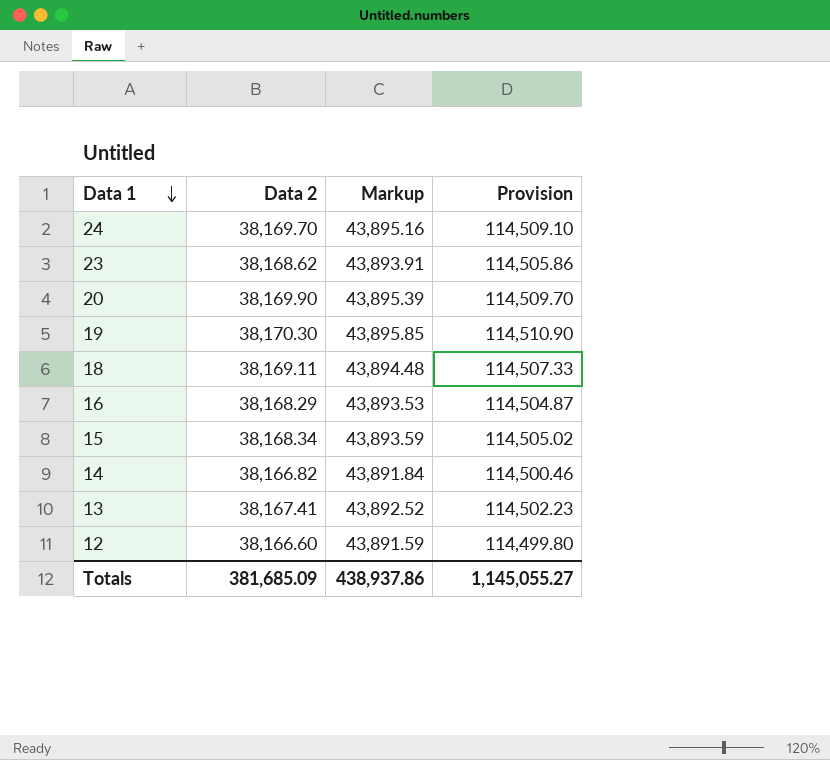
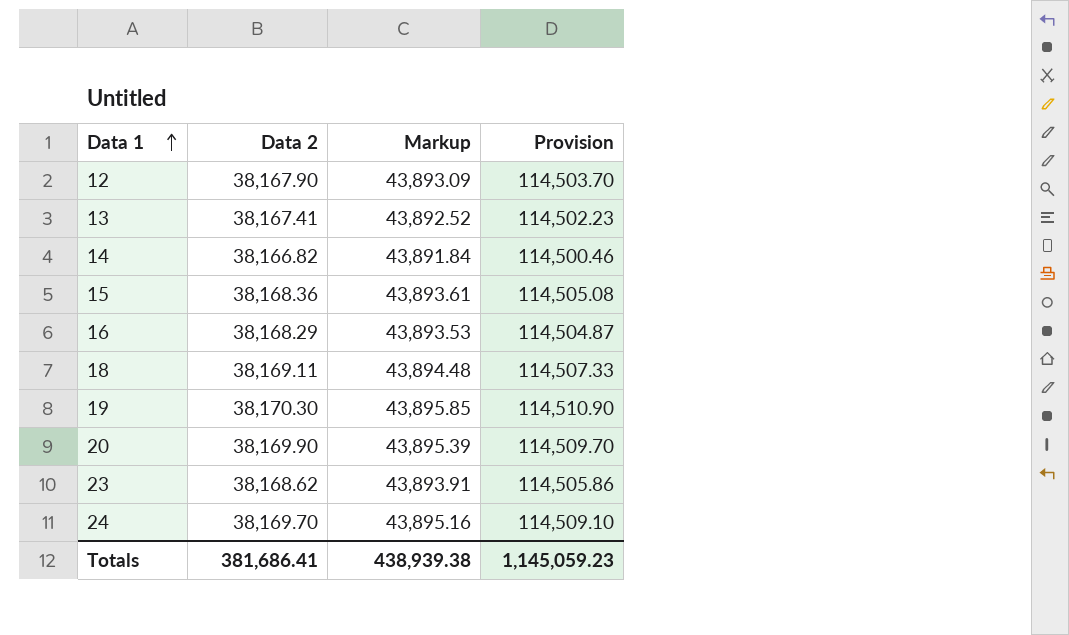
row order: Data 1 descending -> Data 1 ascending
12 | Data 2: 38,166.60 -> 38,167.90
12 | Markup: 43,891.59 -> 43,893.09
12 | Provision: 114,499.80 -> 114,503.70
15 | Data 2: 38,168.34 -> 38,168.36
15 | Markup: 43,893.59 -> 43,893.61
15 | Provision: 114,505.02 -> 114,505.08
Totals | Data 2: 381,685.09 -> 381,686.41
Totals | Markup: 438,937.86 -> 438,939.38
Totals | Provision: 1,145,055.27 -> 1,145,059.23

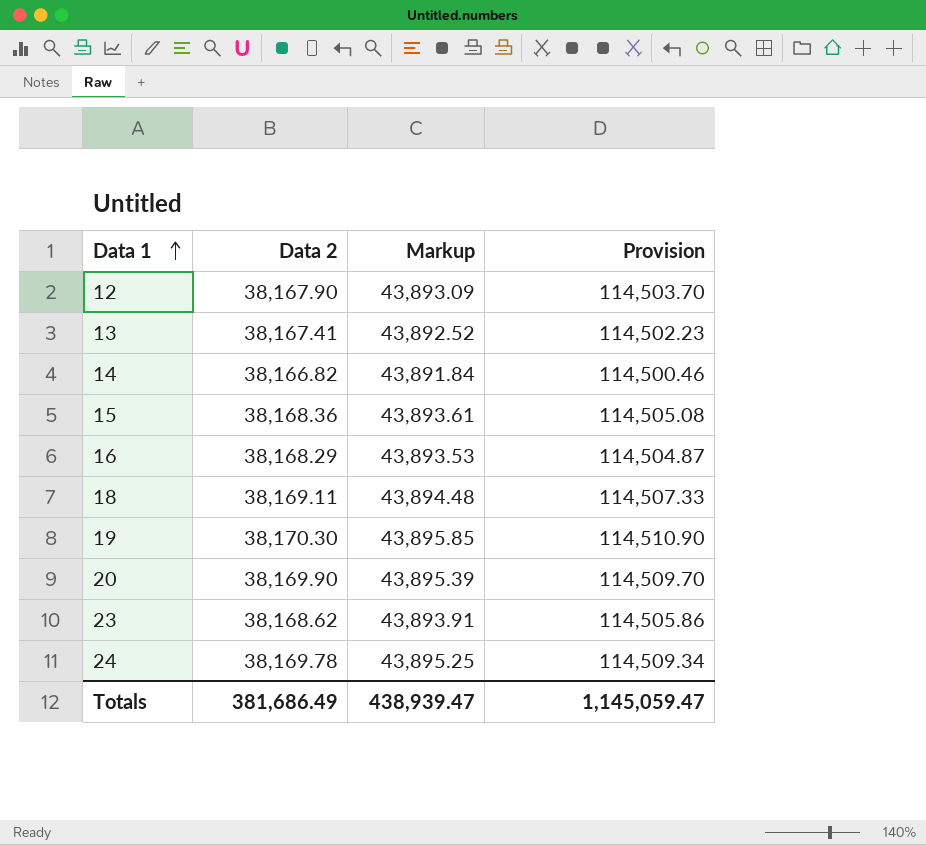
24 | Data 2: 38,169.70 -> 38,169.78
24 | Markup: 43,895.16 -> 43,895.25
24 | Provision: 114,509.10 -> 114,509.34
Totals | Data 2: 381,686.41 -> 381,686.49
Totals | Markup: 438,939.38 -> 438,939.47
Totals | Provision: 1,145,059.23 -> 1,145,059.47

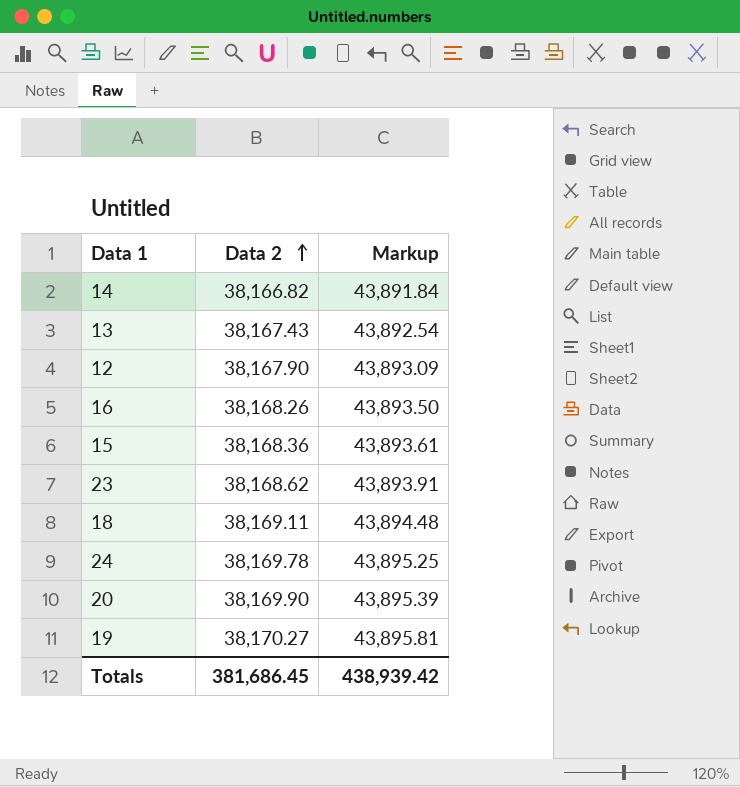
row order: Data 1 ascending -> Data 2 ascending
column Provision | formula: [Data 2] * 3 -> none
13 | Data 2: 38,167.41 -> 38,167.43
13 | Markup: 43,892.52 -> 43,892.54
16 | Data 2: 38,168.29 -> 38,168.26
16 | Markup: 43,893.53 -> 43,893.50
19 | Data 2: 38,170.30 -> 38,170.27
19 | Markup: 43,895.85 -> 43,895.81
Totals | Data 2: 381,686.49 -> 381,686.45
Totals | Markup: 438,939.47 -> 438,939.42

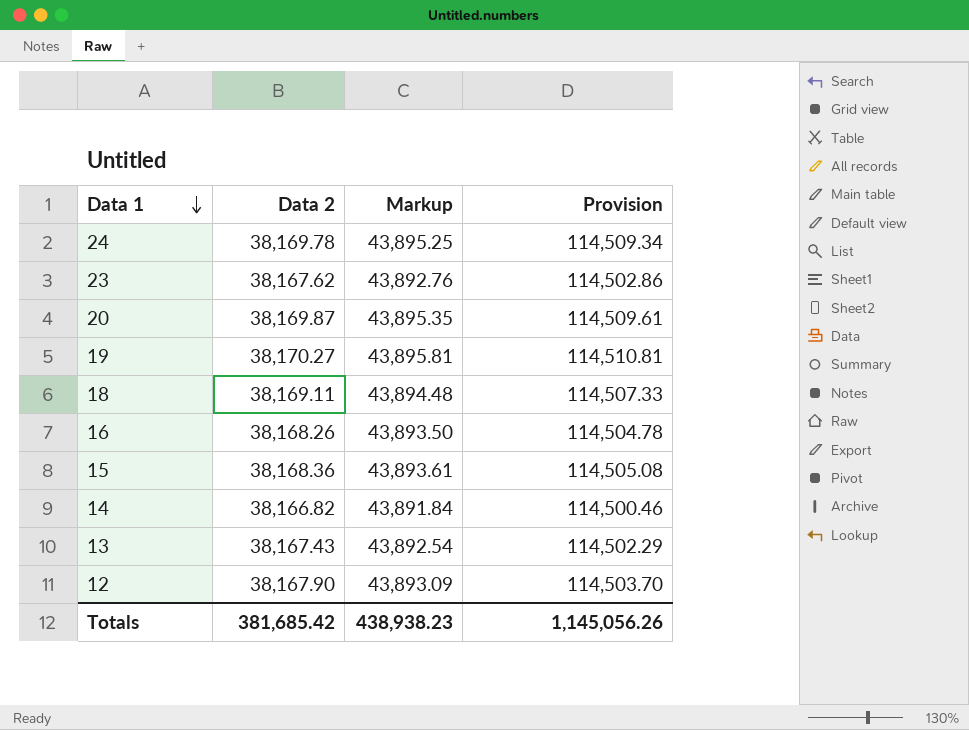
row order: Data 2 ascending -> Data 1 descending
column Provision | formula: none -> [Data 2] * 3
23 | Data 2: 38,168.62 -> 38,167.62
23 | Markup: 43,893.91 -> 43,892.76
20 | Data 2: 38,169.90 -> 38,169.87
20 | Markup: 43,895.39 -> 43,895.35
Totals | Data 2: 381,686.45 -> 381,685.42
Totals | Markup: 438,939.42 -> 438,938.23

